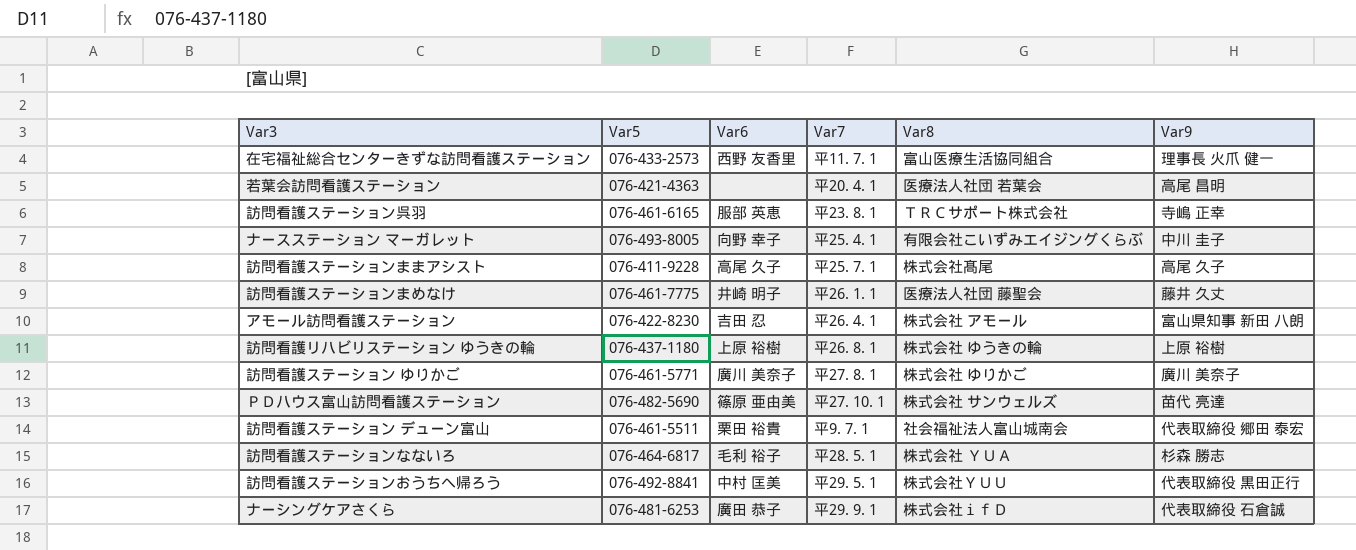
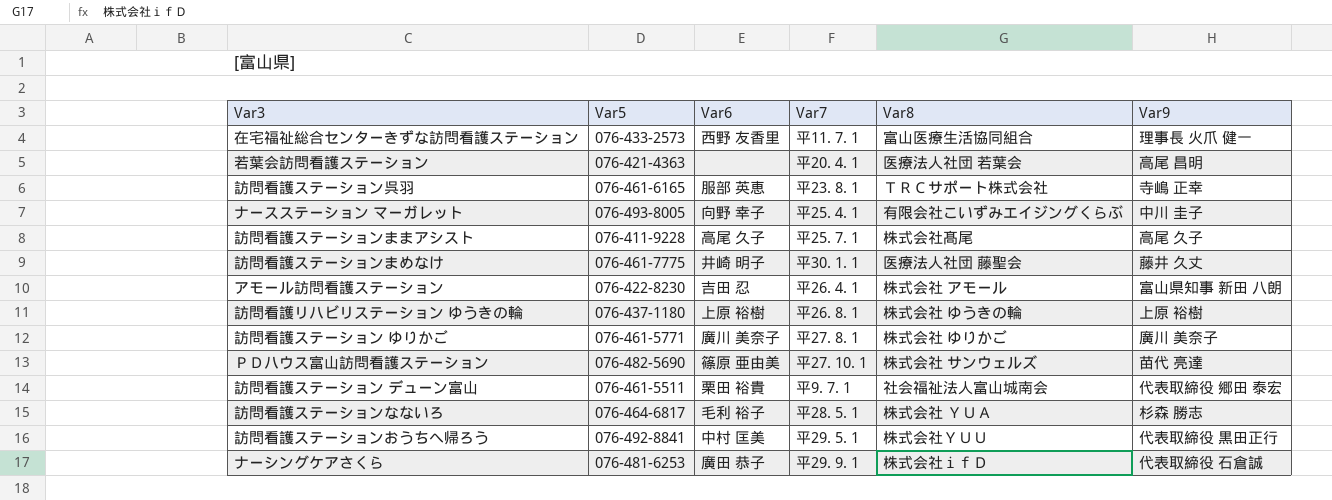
訪問看護ステーションまめなけ | Var7: 平26. 1. 1 -> 平30. 1. 1

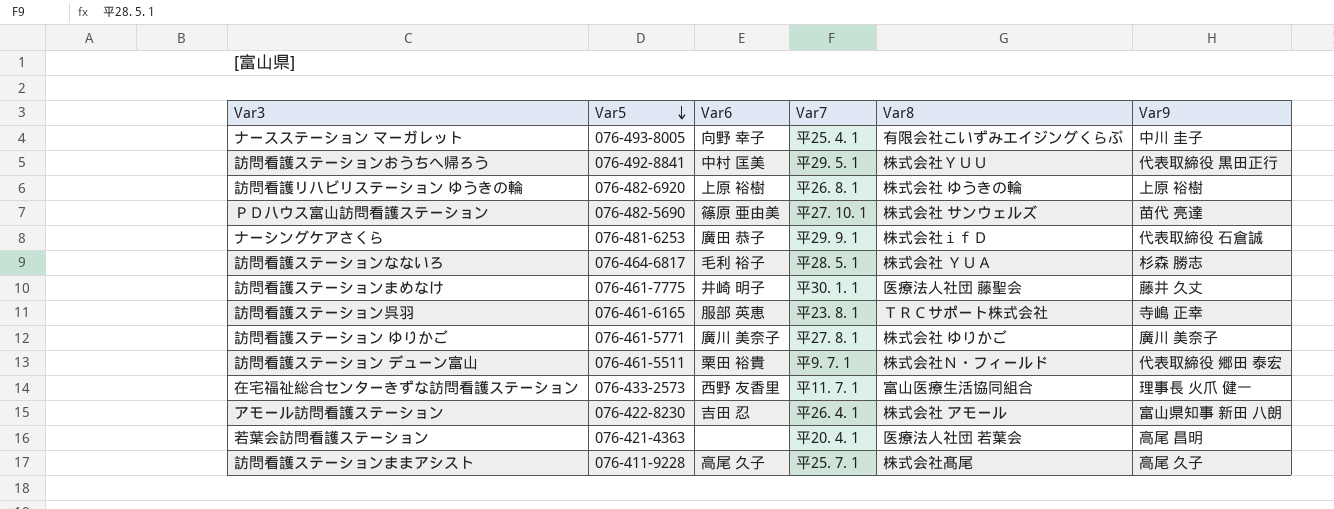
row order: none -> Var5 descending
訪問看護リハビリステーション ゆうきの輪 | Var5: 076-437-1180 -> 076-482-6920
訪問看護ステーション デューン富山 | Var8: 社会福祉法人富山城南会 -> 株式会社Ｎ・フィールド

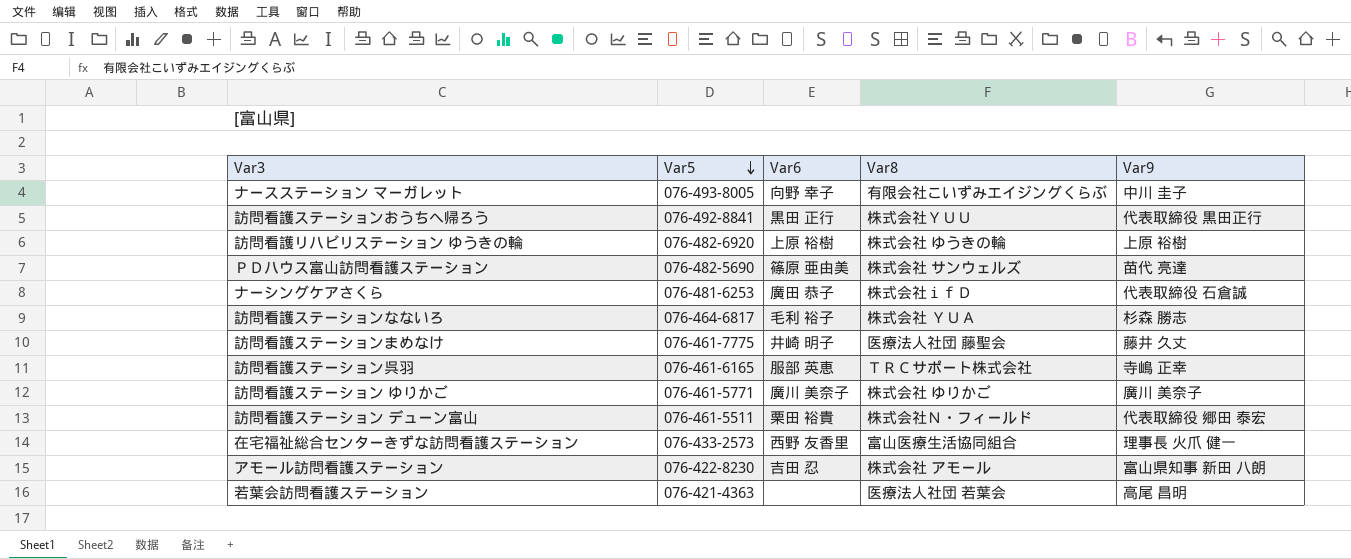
column Var7 | position: 4 -> none
row 訪問看護ステーションままアシスト: 076-411-9228 | 高尾 久子 | 平25. 7. 1 | 株式会社髙尾 | 高尾 久子 -> none
訪問看護ステーションおうちへ帰ろう | Var6: 中村 匡美 -> 黒田 正行

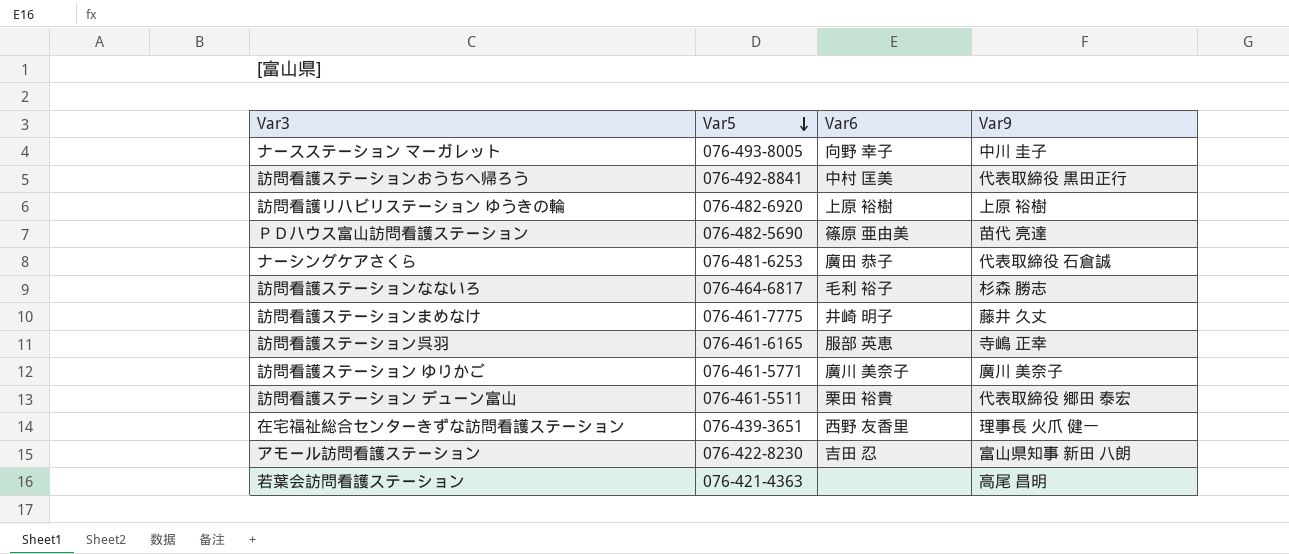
column Var8 | position: 4 -> none
訪問看護ステーションおうちへ帰ろう | Var6: 黒田 正行 -> 中村 匡美
在宅福祉総合センターきずな訪問看護ステーション | Var5: 076-433-2573 -> 076-439-3651

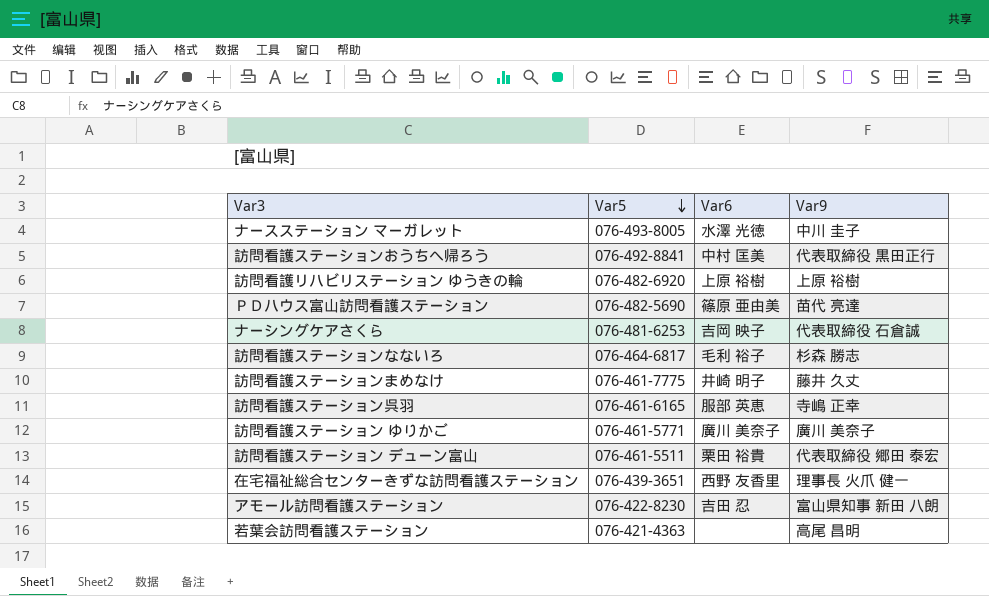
ナースステーション マーガレット | Var6: 向野 幸子 -> 水澤 光徳
ナーシングケアさくら | Var6: 廣田 恭子 -> 吉岡 映子

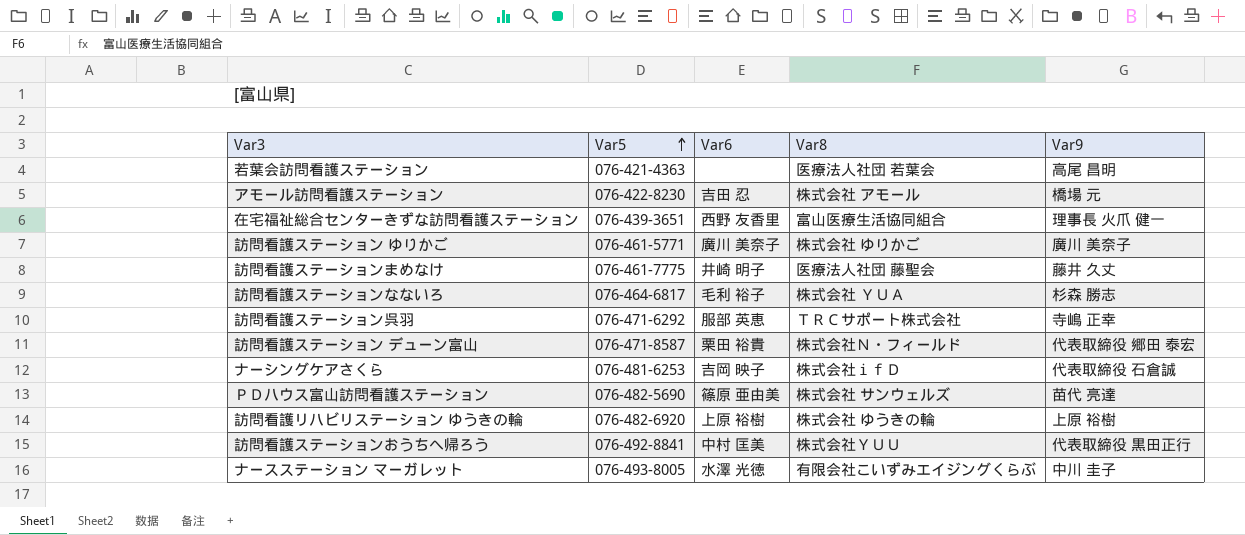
row order: Var5 descending -> Var5 ascending
column Var8 | position: none -> 4
アモール訪問看護ステーション | Var9: 富山県知事 新田 八朗 -> 橋場 元
訪問看護ステーション呉羽 | Var5: 076-461-6165 -> 076-471-6292
訪問看護ステーション デューン富山 | Var5: 076-461-5511 -> 076-471-8587

